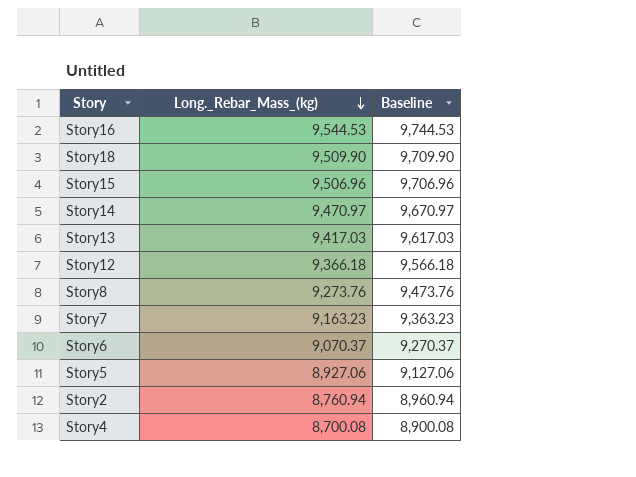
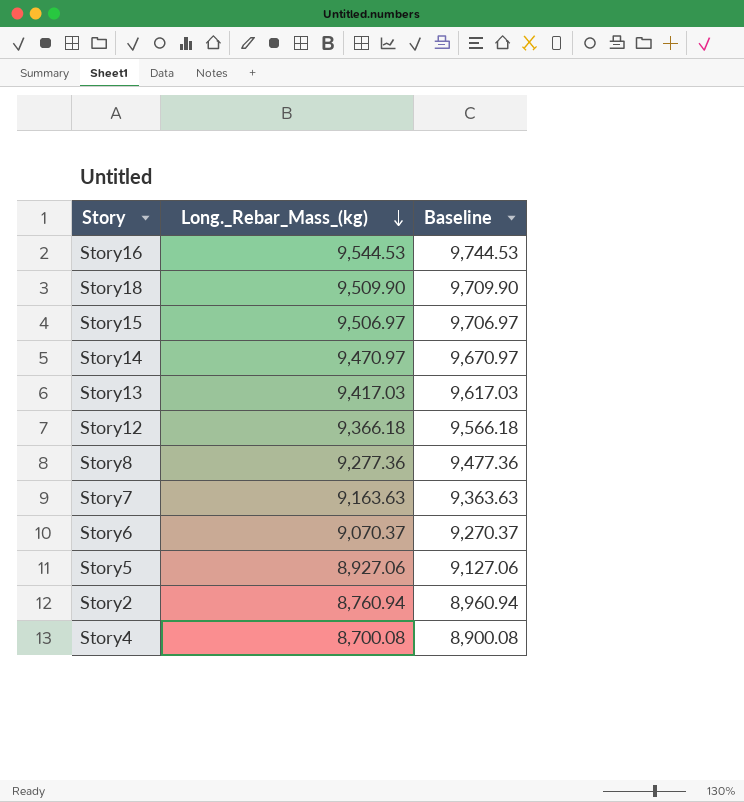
Story15 | Long._Rebar_Mass_(kg): 9,506.96 -> 9,506.97
Story15 | Baseline: 9,706.96 -> 9,706.97
Story8 | Long._Rebar_Mass_(kg): 9,273.76 -> 9,277.36
Story8 | Baseline: 9,473.76 -> 9,477.36
Story7 | Long._Rebar_Mass_(kg): 9,163.23 -> 9,163.63
Story7 | Baseline: 9,363.23 -> 9,363.63

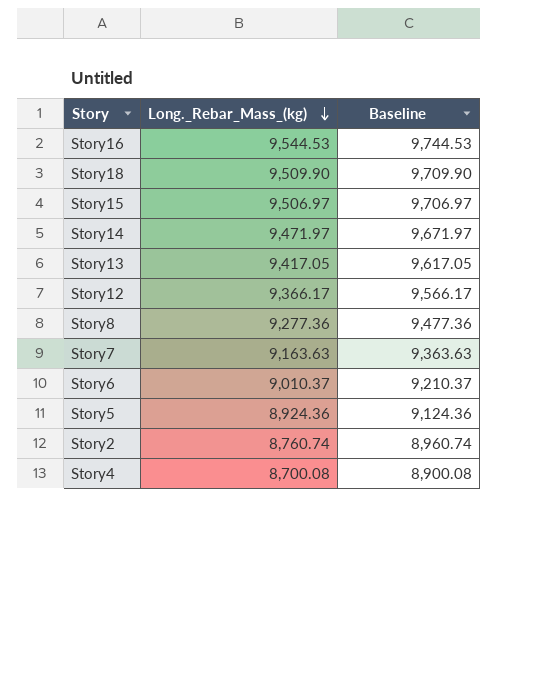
Story14 | Long._Rebar_Mass_(kg): 9,470.97 -> 9,471.97
Story14 | Baseline: 9,670.97 -> 9,671.97
Story13 | Long._Rebar_Mass_(kg): 9,417.03 -> 9,417.05
Story13 | Baseline: 9,617.03 -> 9,617.05
Story12 | Long._Rebar_Mass_(kg): 9,366.18 -> 9,366.17
Story12 | Baseline: 9,566.18 -> 9,566.17
Story6 | Long._Rebar_Mass_(kg): 9,070.37 -> 9,010.37
Story6 | Baseline: 9,270.37 -> 9,210.37
Story5 | Long._Rebar_Mass_(kg): 8,927.06 -> 8,924.36
Story5 | Baseline: 9,127.06 -> 9,124.36
Story2 | Long._Rebar_Mass_(kg): 8,760.94 -> 8,760.74
Story2 | Baseline: 8,960.94 -> 8,960.74

